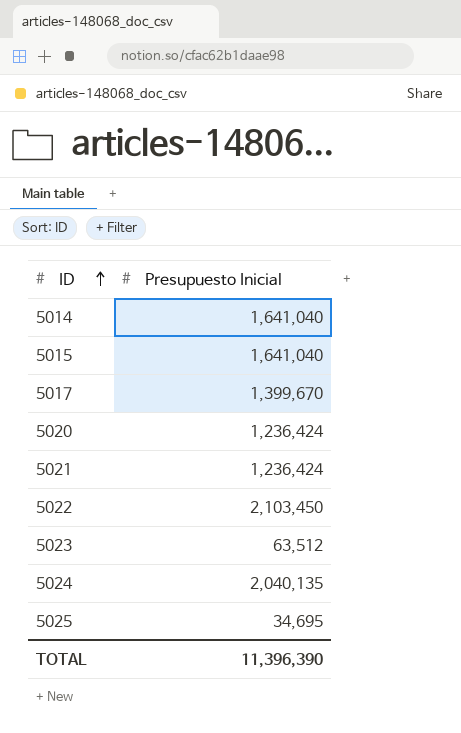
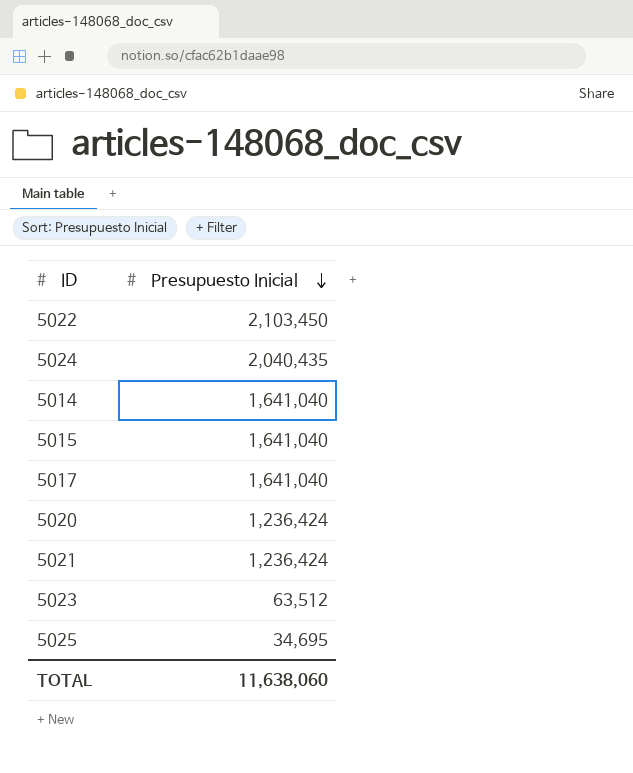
row order: ID ascending -> Presupuesto Inicial descending
5024 | Presupuesto Inicial: 2,040,135 -> 2,040,435
5017 | Presupuesto Inicial: 1,399,670 -> 1,641,040
TOTAL | Presupuesto Inicial: 11,396,390 -> 11,638,060

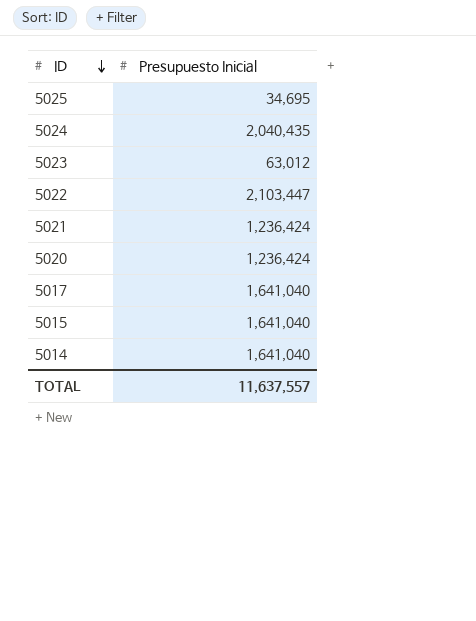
row order: Presupuesto Inicial descending -> ID descending
5023 | Presupuesto Inicial: 63,512 -> 63,012
5022 | Presupuesto Inicial: 2,103,450 -> 2,103,447
TOTAL | Presupuesto Inicial: 11,638,060 -> 11,637,557

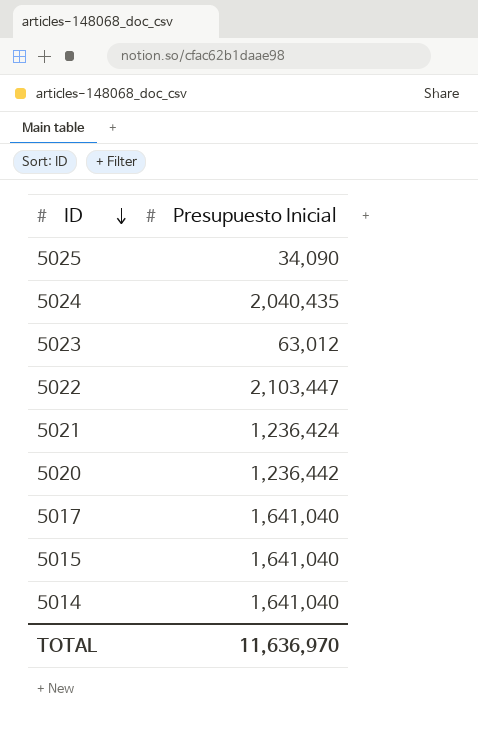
5025 | Presupuesto Inicial: 34,695 -> 34,090
5020 | Presupuesto Inicial: 1,236,424 -> 1,236,442
TOTAL | Presupuesto Inicial: 11,637,557 -> 11,636,970

